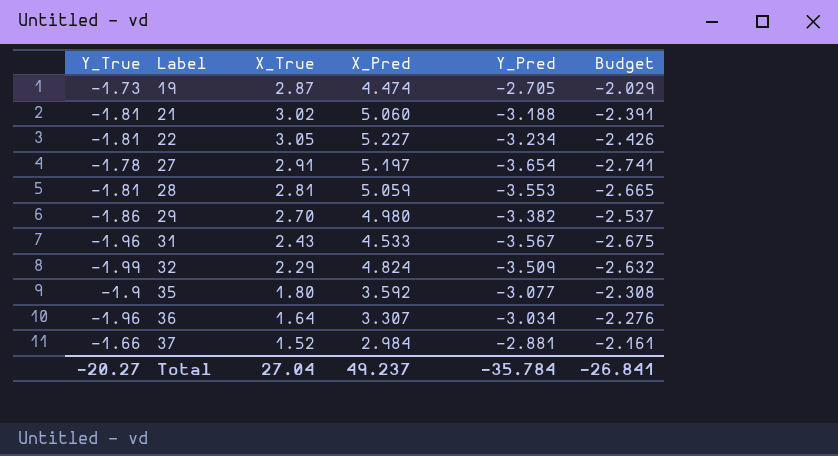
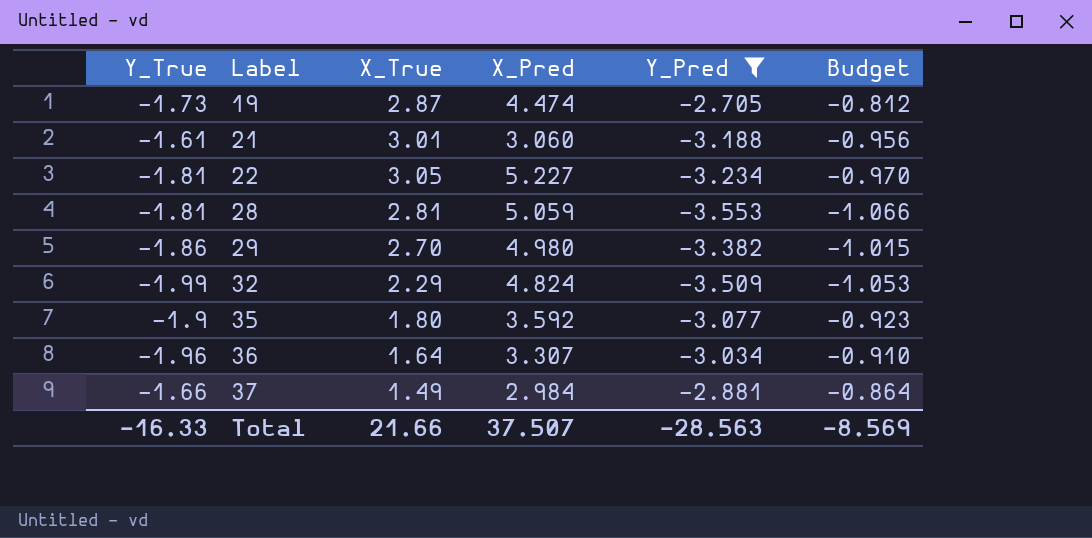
filter: none -> Y_Pred >= -3.553
column Budget | formula: [Y_Pred] * 0.75 -> [Y_Pred] * 0.3
21 | Y_True: -1.81 -> -1.61
21 | X_True: 3.02 -> 3.01
21 | X_Pred: 5.060 -> 3.060
37 | X_True: 1.52 -> 1.49
Total | Y_True: -20.27 -> -16.33
Total | X_True: 27.04 -> 21.66
Total | X_Pred: 49.237 -> 37.507
Total | Y_Pred: -35.784 -> -28.563
Total | Budget: -26.841 -> -8.569

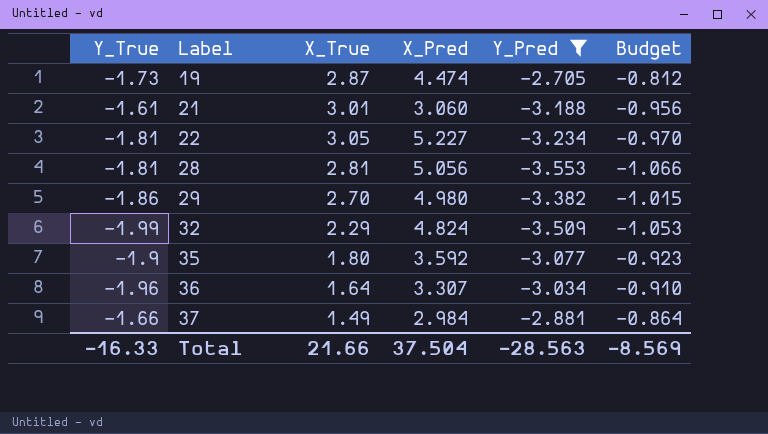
28 | X_Pred: 5.059 -> 5.056
Total | X_Pred: 37.507 -> 37.504

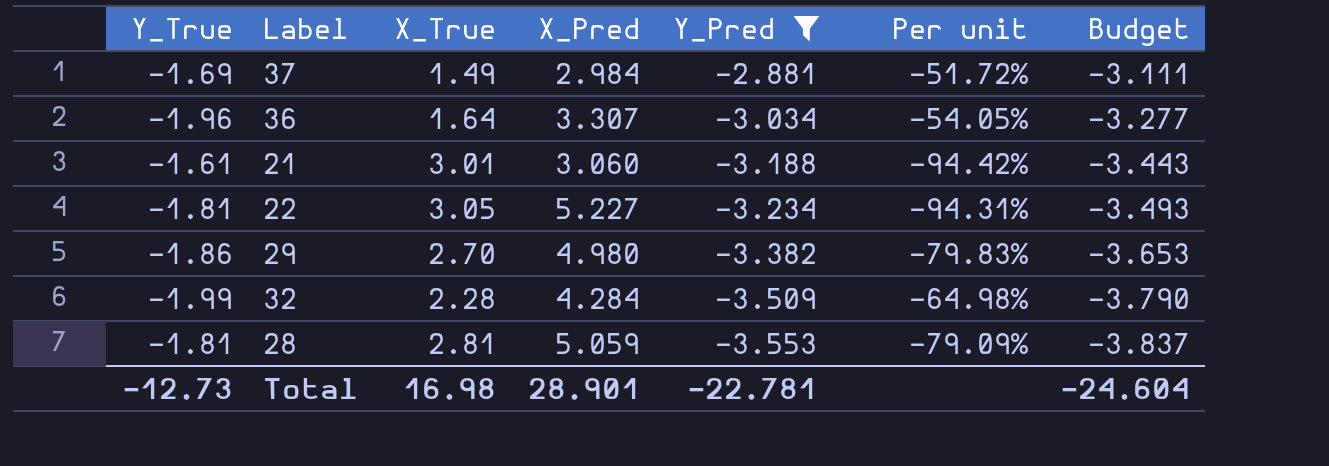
row order: Label ascending -> Y_Pred descending
column Per unit | formula: none -> [X_True] / [Y_Pred]
column Budget | formula: [Y_Pred] * 0.3 -> [Y_Pred] * 1.08
row 19: -1.73 | 2.87 | 4.474 | -2.705 | -0.812 -> none
row 35: -1.9 | 1.80 | 3.592 | -3.077 | -0.923 -> none
37 | Y_True: -1.66 -> -1.69
32 | X_True: 2.29 -> 2.28
32 | X_Pred: 4.824 -> 4.284
28 | X_Pred: 5.056 -> 5.059
Total | Y_True: -16.33 -> -12.73
Total | X_True: 21.66 -> 16.98
Total | X_Pred: 37.504 -> 28.901
Total | Y_Pred: -28.563 -> -22.781
Total | Budget: -8.569 -> -24.604

